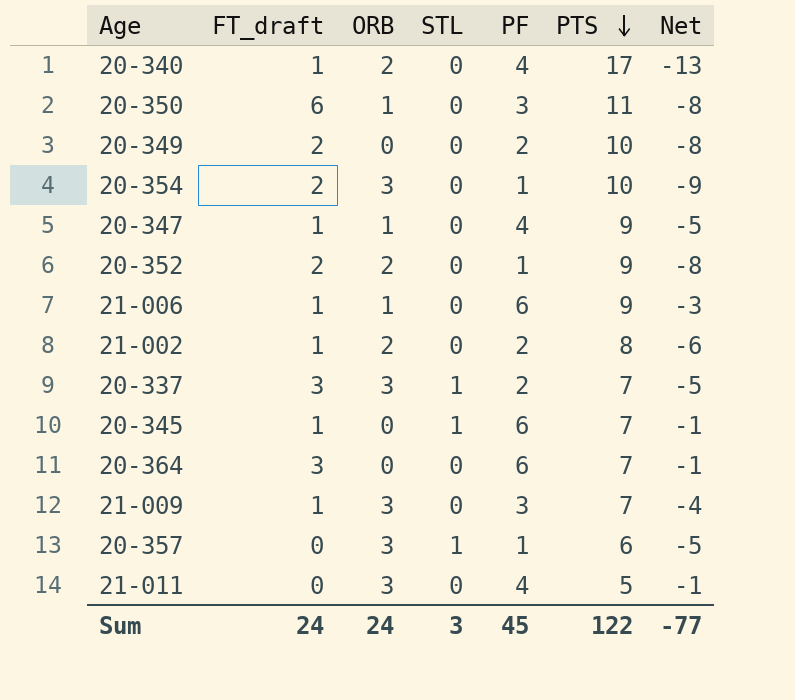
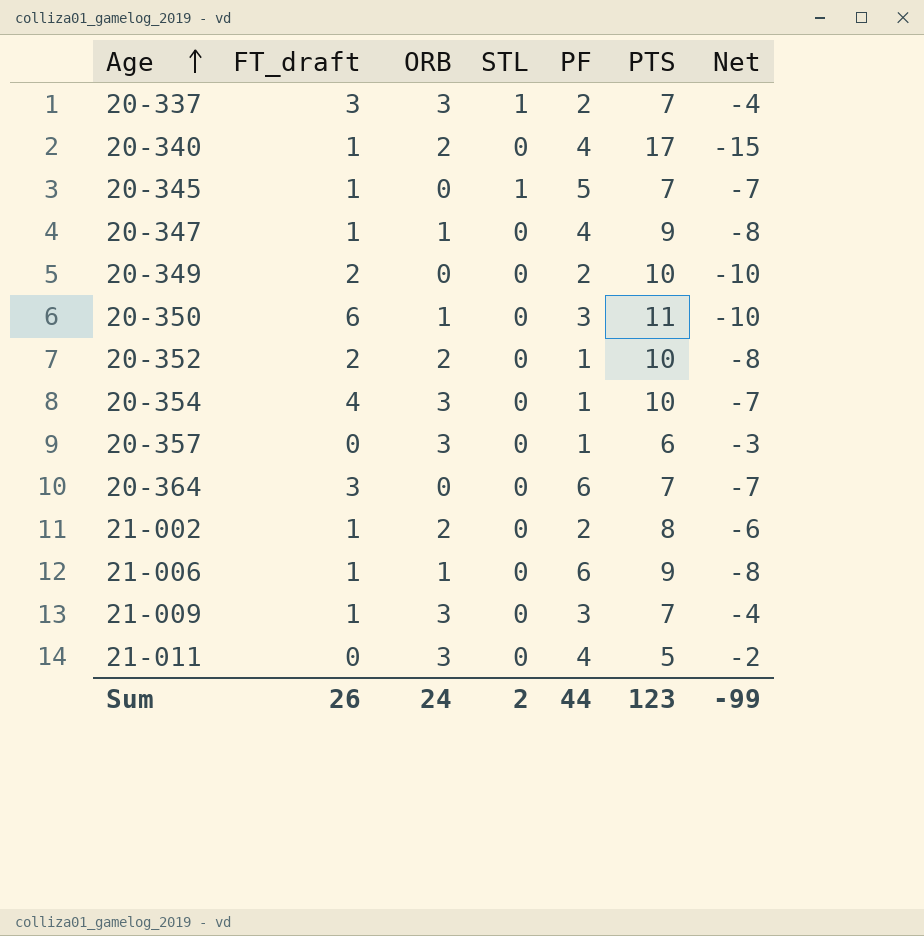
row order: PTS descending -> Age ascending
column Net | formula: [PF] - [PTS] -> [ORB] - [PTS]
20-345 | PF: 6 -> 5
20-352 | PTS: 9 -> 10
20-354 | FT_draft: 2 -> 4
20-357 | STL: 1 -> 0
Sum | FT_draft: 24 -> 26
Sum | STL: 3 -> 2
Sum | PF: 45 -> 44
Sum | PTS: 122 -> 123
Sum | Net: -77 -> -99

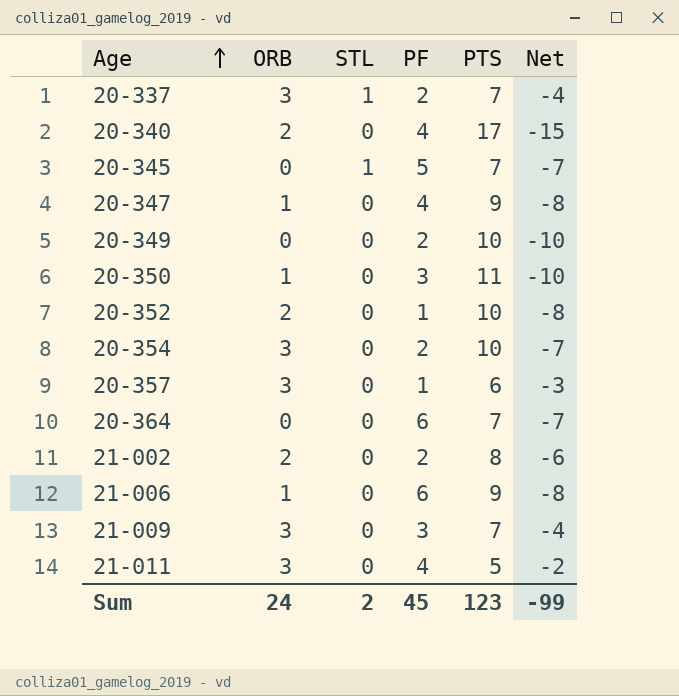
column FT_draft | position: 2 -> none
20-354 | PF: 1 -> 2
Sum | PF: 44 -> 45

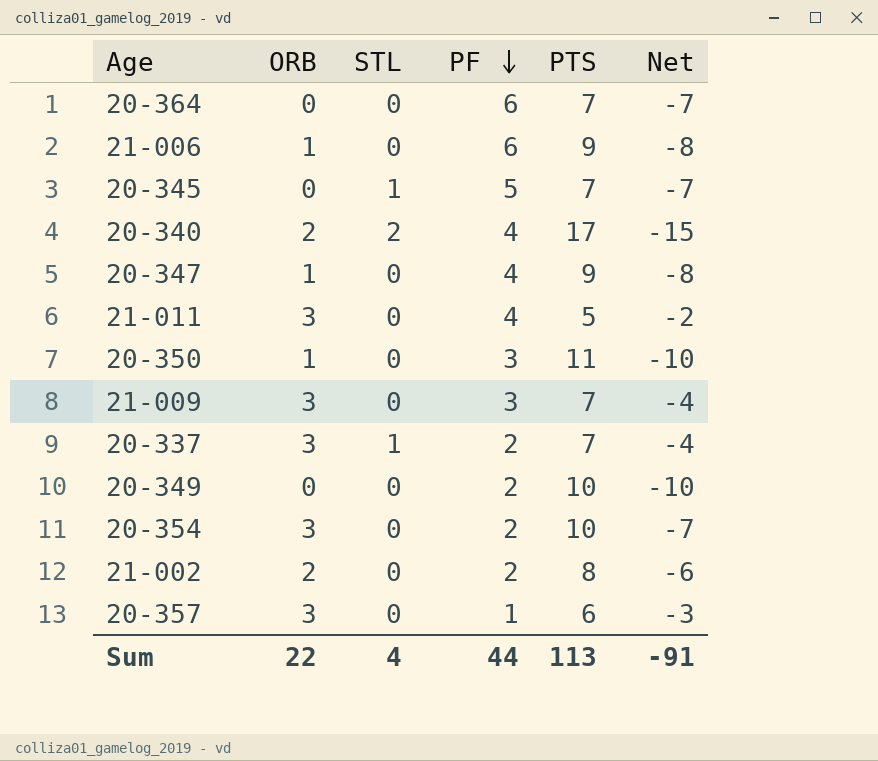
row order: Age ascending -> PF descending
row 20-352: 2 | 0 | 1 | 10 | -8 -> none
20-340 | STL: 0 -> 2
Sum | ORB: 24 -> 22
Sum | STL: 2 -> 4
Sum | PF: 45 -> 44
Sum | PTS: 123 -> 113
Sum | Net: -99 -> -91

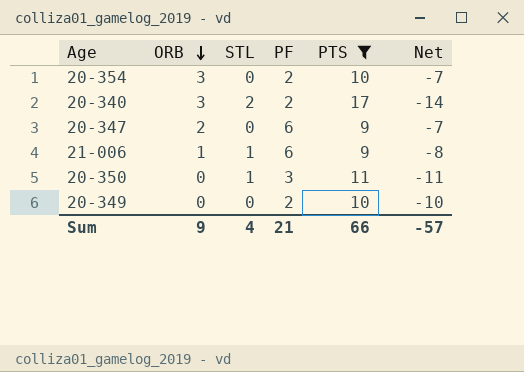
filter: none -> PTS >= 9
row order: PF descending -> ORB descending
20-340 | ORB: 2 -> 3
20-340 | PF: 4 -> 2
20-340 | Net: -15 -> -14
20-347 | ORB: 1 -> 2
20-347 | PF: 4 -> 6
20-347 | Net: -8 -> -7
21-006 | STL: 0 -> 1
20-350 | ORB: 1 -> 0
20-350 | STL: 0 -> 1
20-350 | Net: -10 -> -11
Sum | ORB: 22 -> 9
Sum | PF: 44 -> 21
Sum | PTS: 113 -> 66
Sum | Net: -91 -> -57

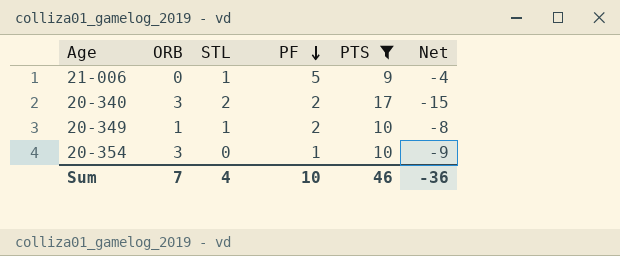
row order: ORB descending -> PF descending
column Net | formula: [ORB] - [PTS] -> [PF] - [PTS]
row 20-347: 2 | 0 | 6 | 9 | -7 -> none
row 20-350: 0 | 1 | 3 | 11 | -11 -> none
21-006 | ORB: 1 -> 0
21-006 | PF: 6 -> 5
20-349 | ORB: 0 -> 1
20-349 | STL: 0 -> 1
20-354 | PF: 2 -> 1
Sum | ORB: 9 -> 7
Sum | PF: 21 -> 10
Sum | PTS: 66 -> 46
Sum | Net: -57 -> -36

